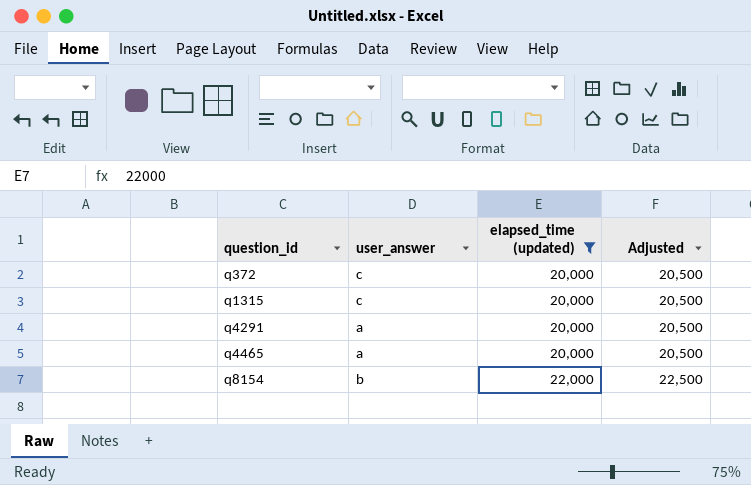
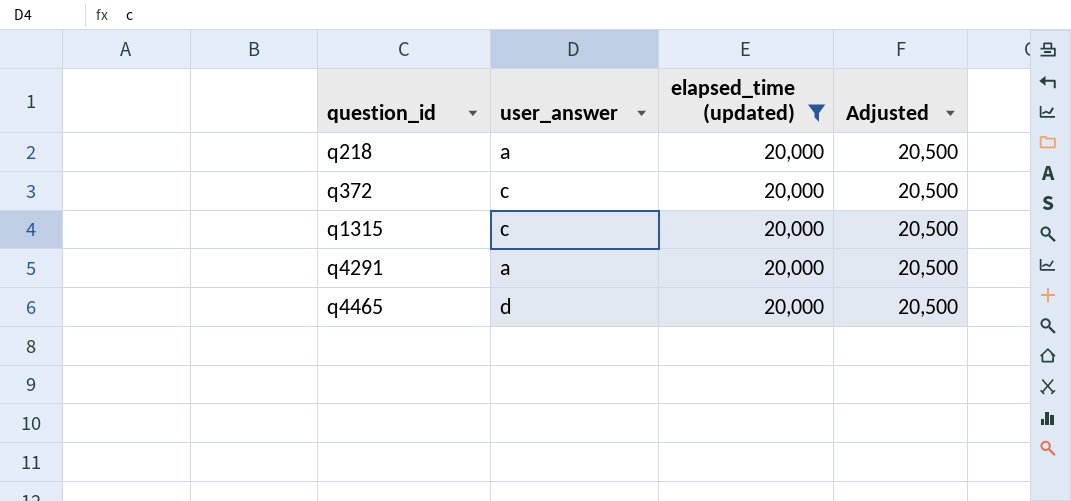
row q8154: b | 22,000 | 22,500 -> none
row q218: none -> a | 20,000 | 20,500
q4465 | user_answer: a -> d

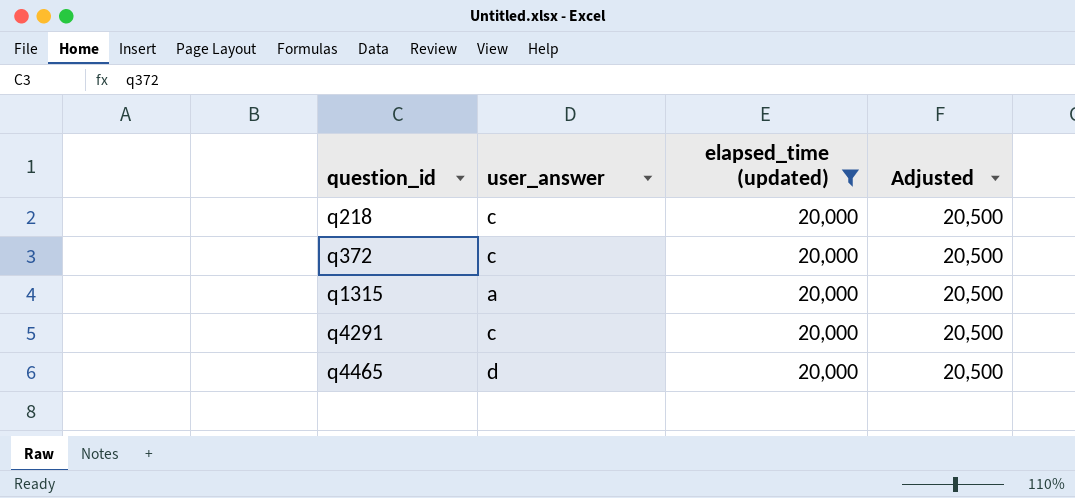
q218 | user_answer: a -> c
q1315 | user_answer: c -> a
q4291 | user_answer: a -> c

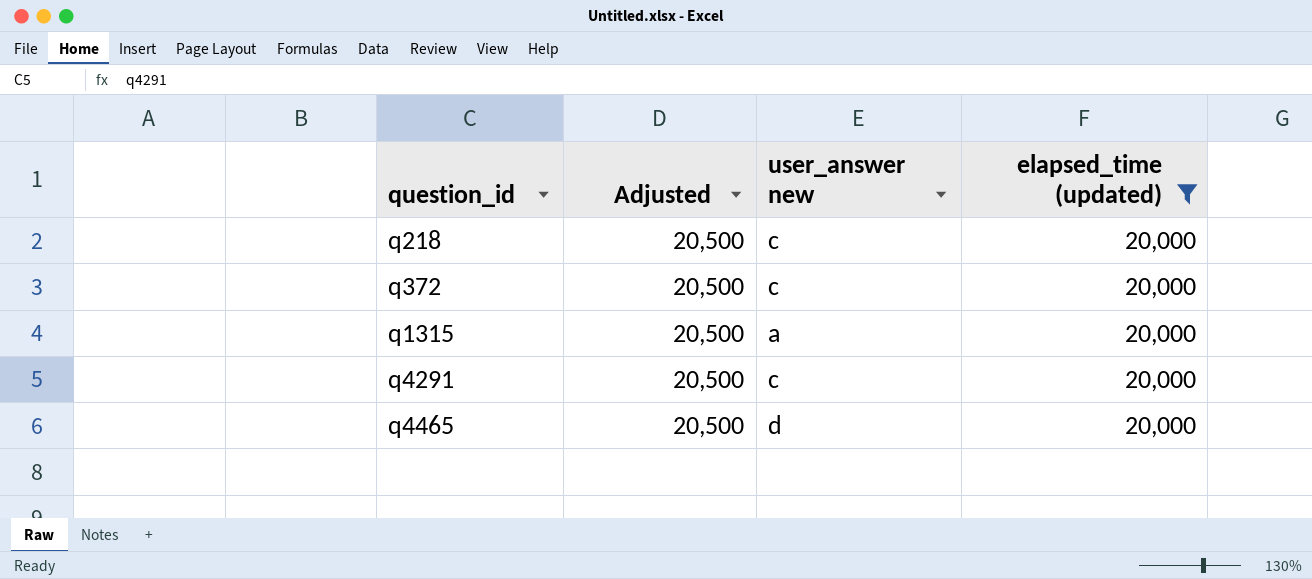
column Adjusted | position: 4 -> 2
column name: user_answer -> user_answer new

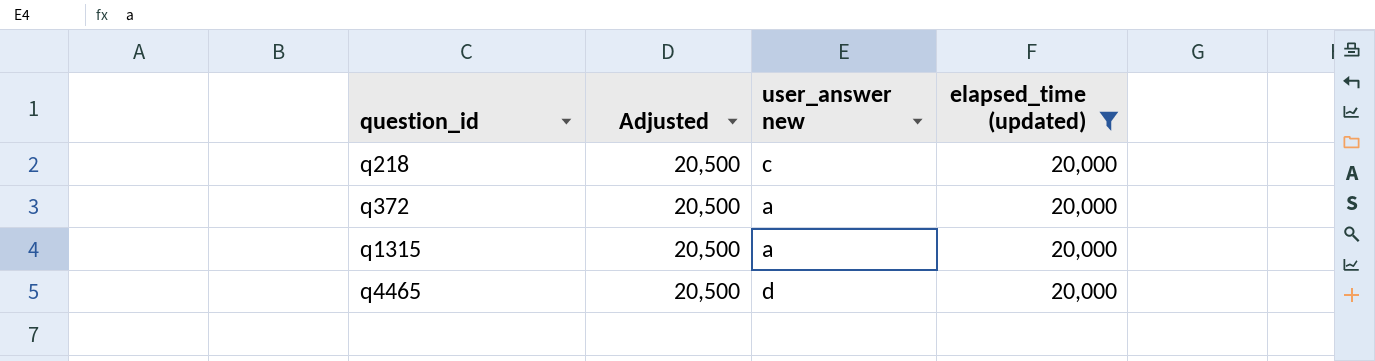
row q4291: 20,500 | c | 20,000 -> none
q372 | user_answer new: c -> a

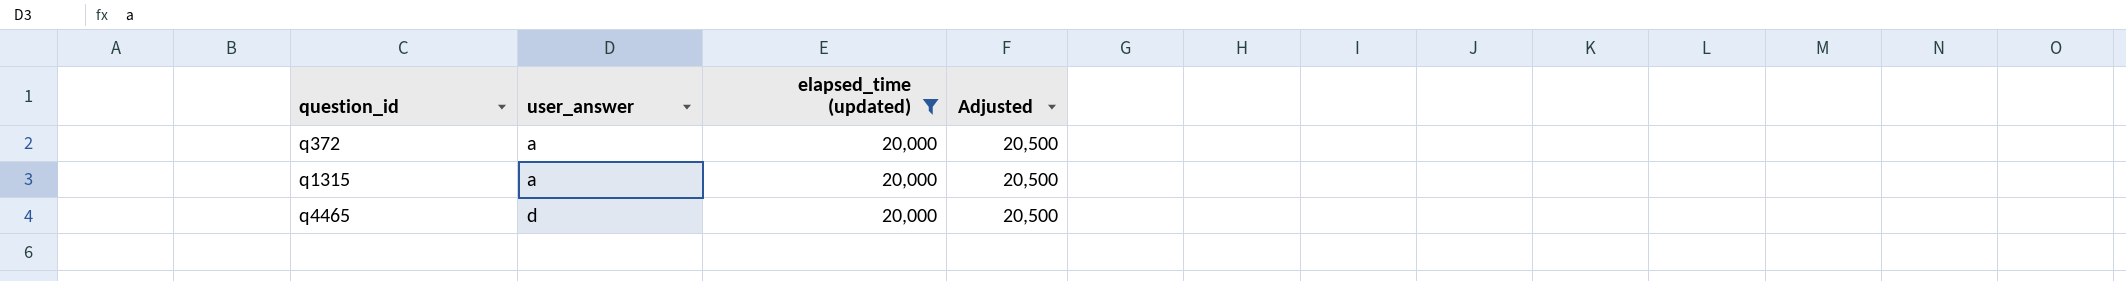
column name: user_answer new -> user_answer
column Adjusted | position: 2 -> 4
row q218: 20,500 | c | 20,000 -> none

